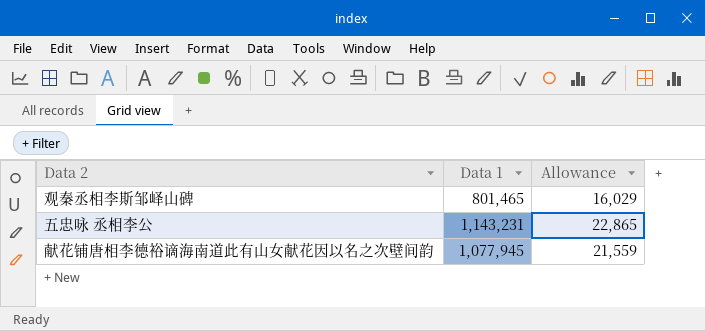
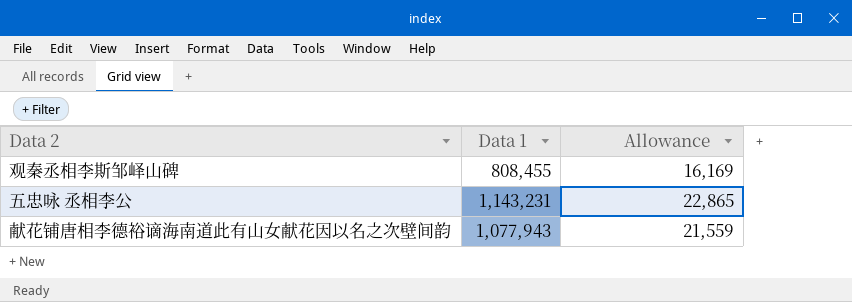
观秦丞相李斯邹峄山碑 | Data 1: 801,465 -> 808,455
观秦丞相李斯邹峄山碑 | Allowance: 16,029 -> 16,169
献花铺唐相李德裕谪海南道此有山女献花因以名之次壁间韵 | Data 1: 1,077,945 -> 1,077,943

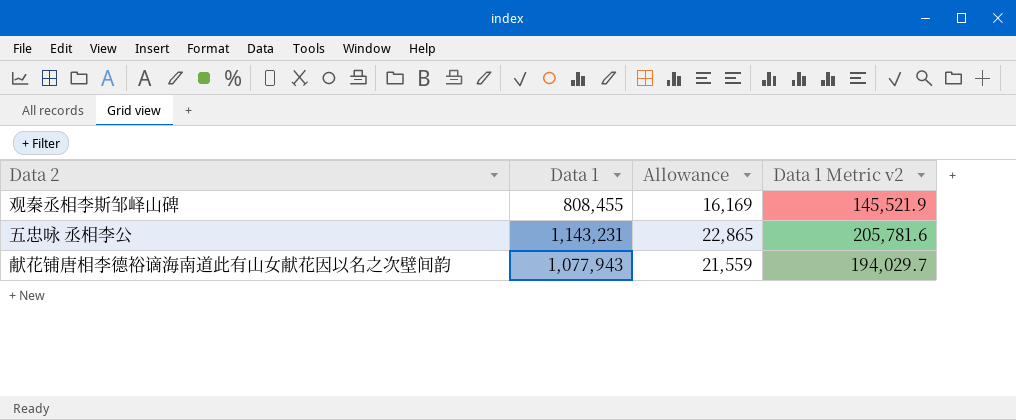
column Data 1 Metric v2 | formula: none -> [Data 1] * 0.18

